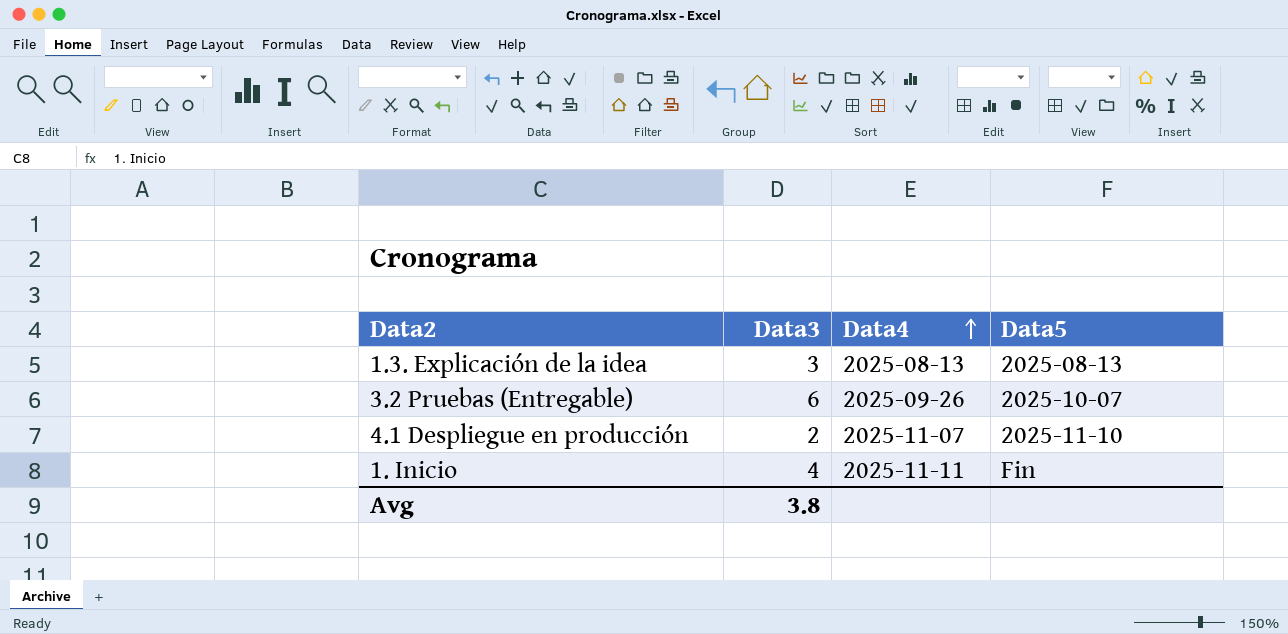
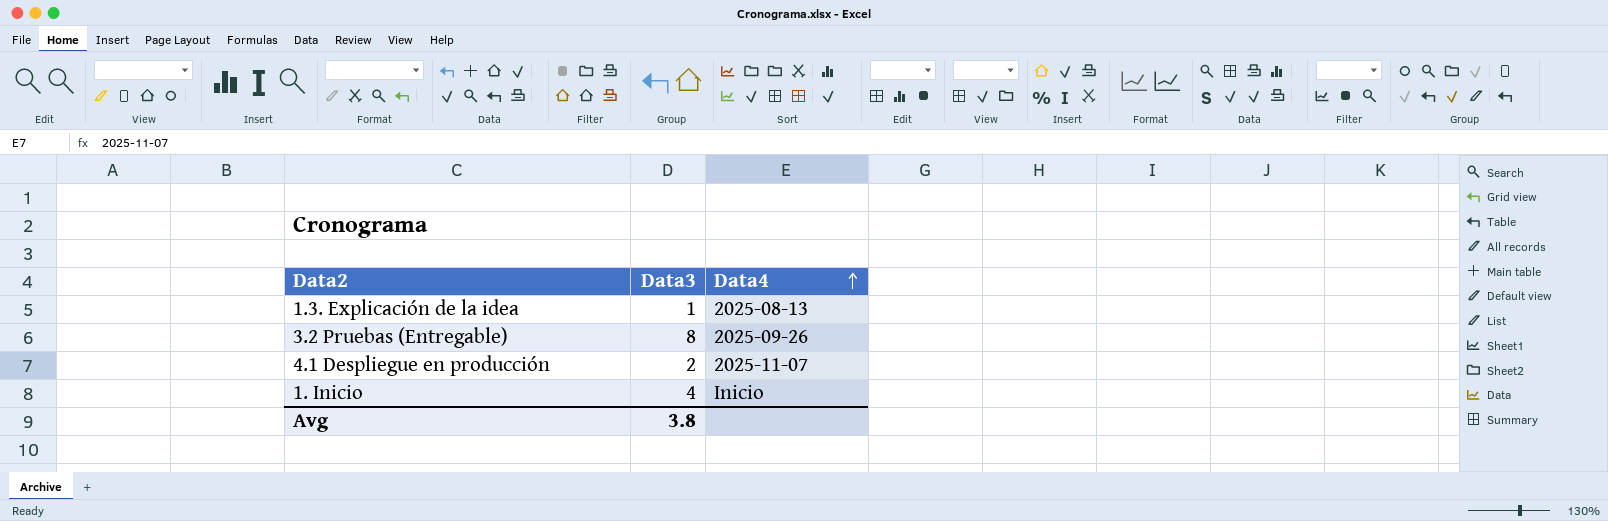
column Data5 | position: 4 -> none
1.3. Explicación de la idea | Data3: 3 -> 1
3.2 Pruebas (Entregable) | Data3: 6 -> 8
1. Inicio | Data4: 2025-11-11 -> Inicio

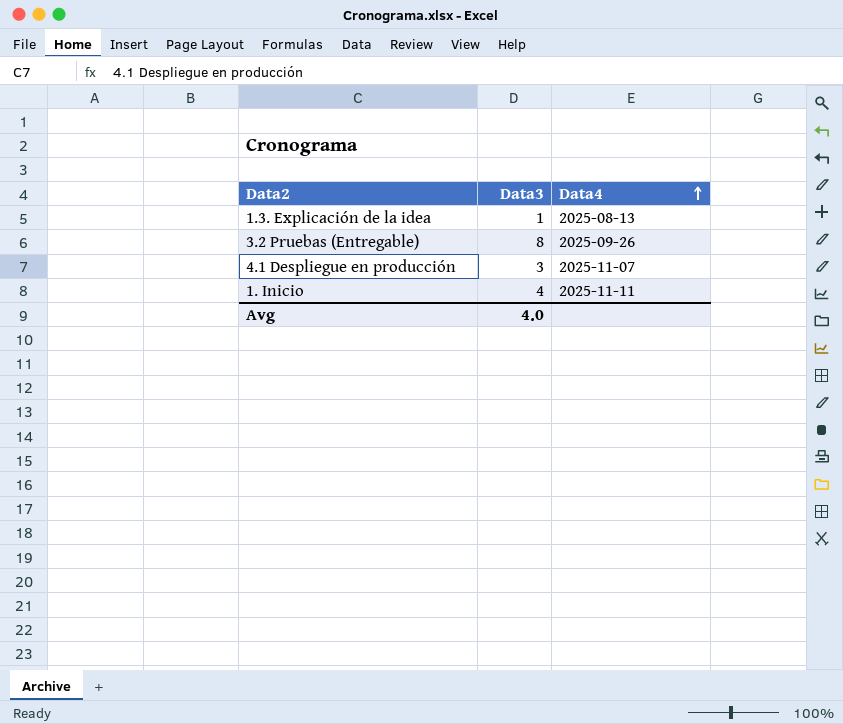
4.1 Despliegue en producción | Data3: 2 -> 3
1. Inicio | Data4: Inicio -> 2025-11-11
Avg | Data3: 3.8 -> 4.0

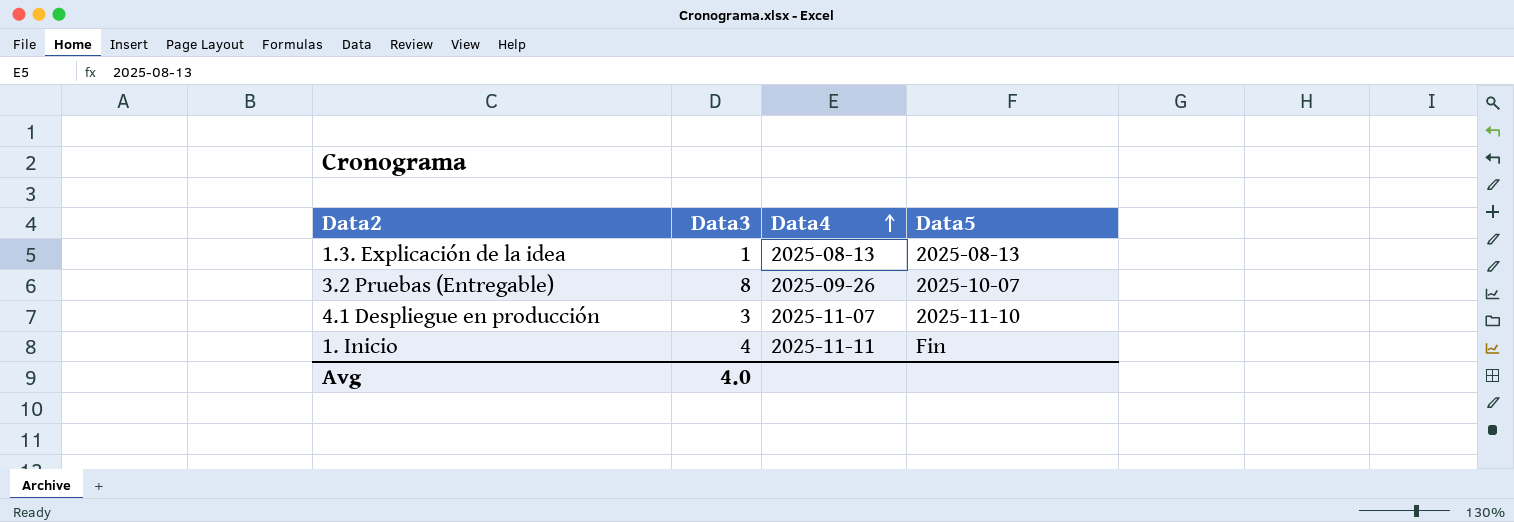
column Data5 | position: none -> 4

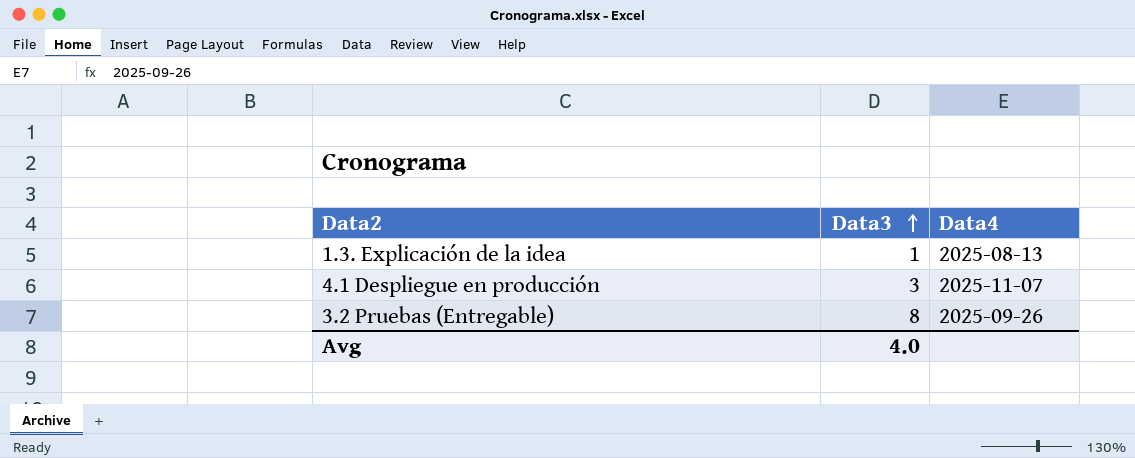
row order: Data4 ascending -> Data3 ascending
column Data5 | position: 4 -> none
row 1. Inicio: 4 | 2025-11-11 | Fin -> none

